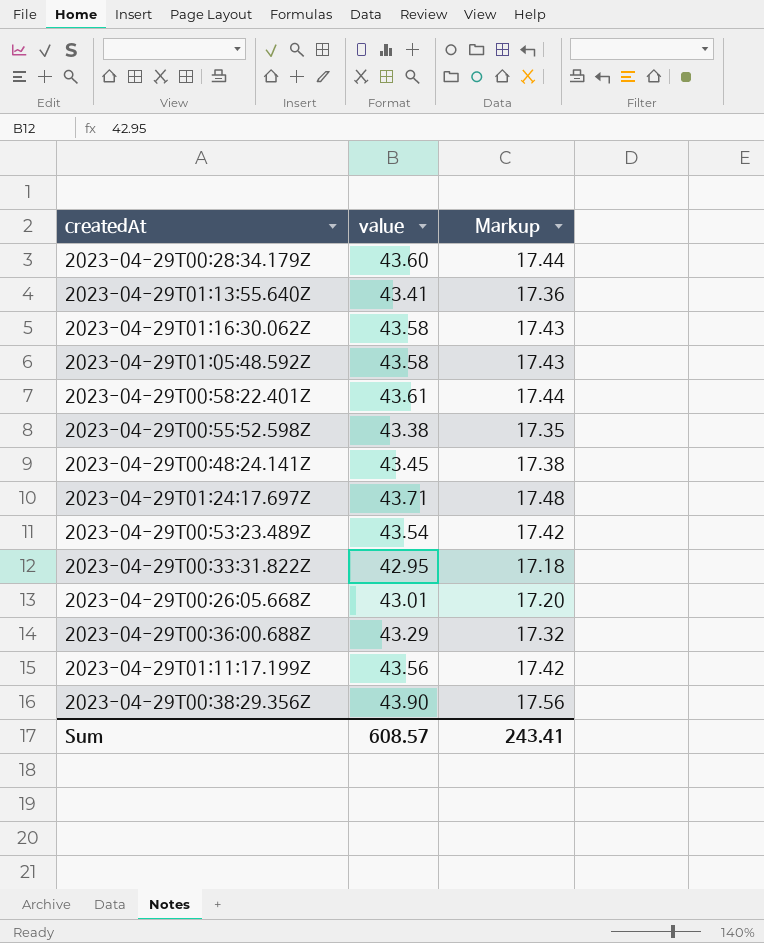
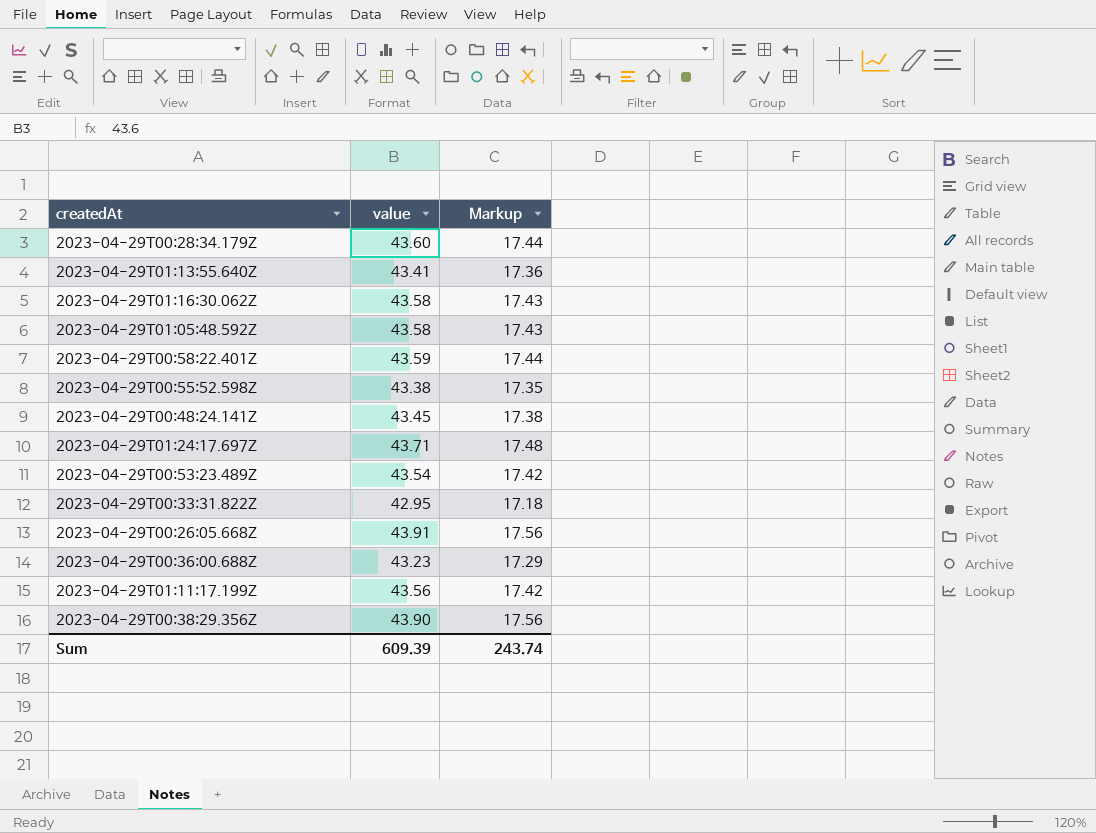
2023-04-29T00:58:22.401Z | value: 43.61 -> 43.59
2023-04-29T00:26:05.668Z | value: 43.01 -> 43.91
2023-04-29T00:26:05.668Z | Markup: 17.20 -> 17.56
2023-04-29T00:36:00.688Z | value: 43.29 -> 43.23
2023-04-29T00:36:00.688Z | Markup: 17.32 -> 17.29
Sum | value: 608.57 -> 609.39
Sum | Markup: 243.41 -> 243.74

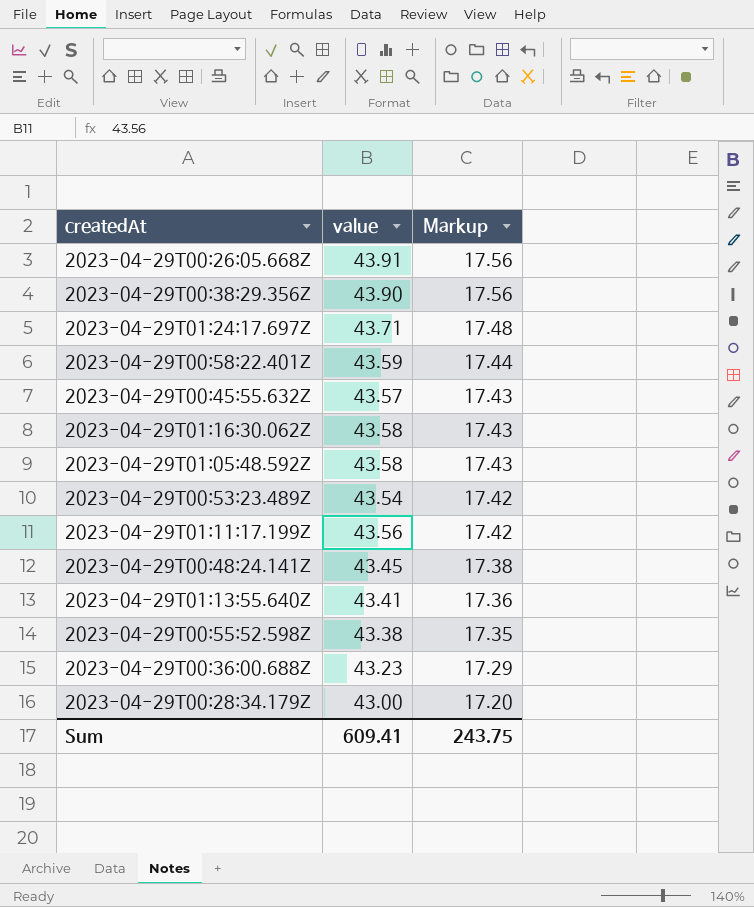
row order: none -> Markup descending
row 2023-04-29T00:33:31.822Z: 42.95 | 17.18 -> none
row 2023-04-29T00:45:55.632Z: none -> 43.57 | 17.43
2023-04-29T00:28:34.179Z | value: 43.60 -> 43.00
2023-04-29T00:28:34.179Z | Markup: 17.44 -> 17.20
Sum | value: 609.39 -> 609.41
Sum | Markup: 243.74 -> 243.75

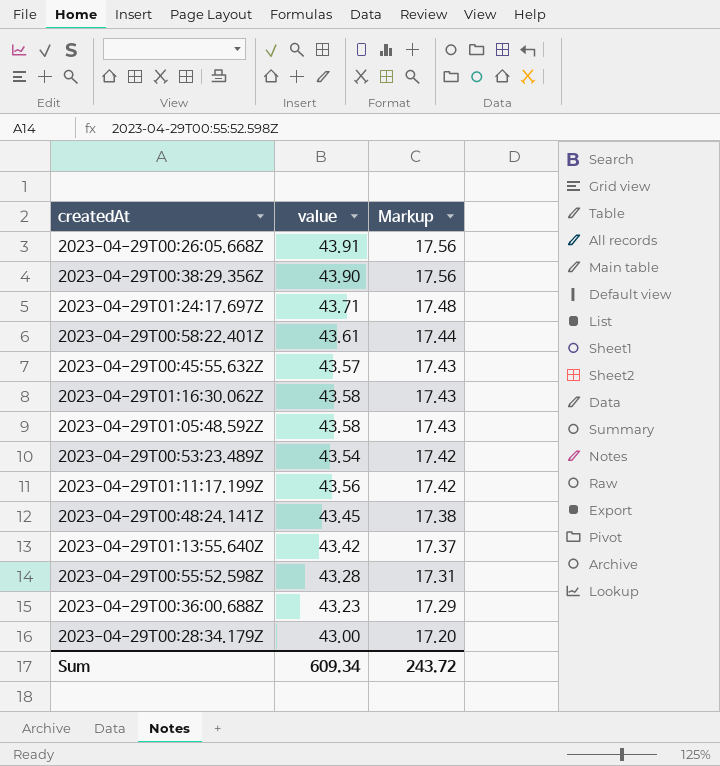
2023-04-29T00:58:22.401Z | value: 43.59 -> 43.61
2023-04-29T01:13:55.640Z | value: 43.41 -> 43.42
2023-04-29T01:13:55.640Z | Markup: 17.36 -> 17.37
2023-04-29T00:55:52.598Z | value: 43.38 -> 43.28
2023-04-29T00:55:52.598Z | Markup: 17.35 -> 17.31
Sum | value: 609.41 -> 609.34
Sum | Markup: 243.75 -> 243.72

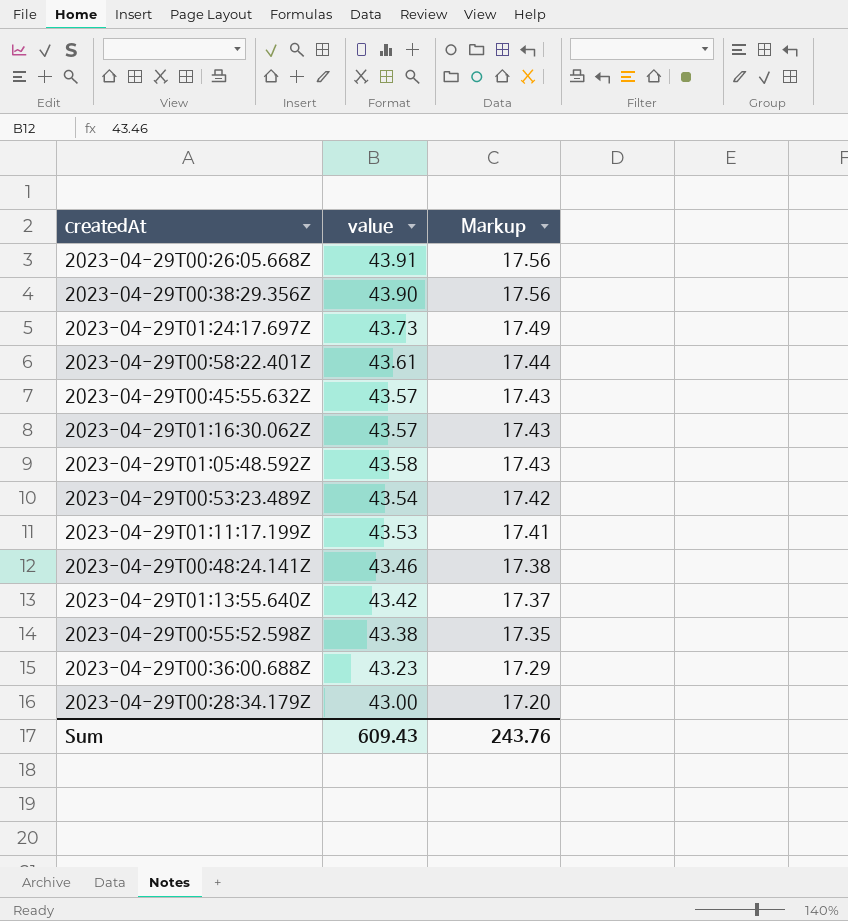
2023-04-29T01:24:17.697Z | value: 43.71 -> 43.73
2023-04-29T01:24:17.697Z | Markup: 17.48 -> 17.49
2023-04-29T01:16:30.062Z | value: 43.58 -> 43.57
2023-04-29T01:11:17.199Z | value: 43.56 -> 43.53
2023-04-29T01:11:17.199Z | Markup: 17.42 -> 17.41
2023-04-29T00:48:24.141Z | value: 43.45 -> 43.46
2023-04-29T00:55:52.598Z | value: 43.28 -> 43.38
2023-04-29T00:55:52.598Z | Markup: 17.31 -> 17.35
Sum | value: 609.34 -> 609.43
Sum | Markup: 243.72 -> 243.76

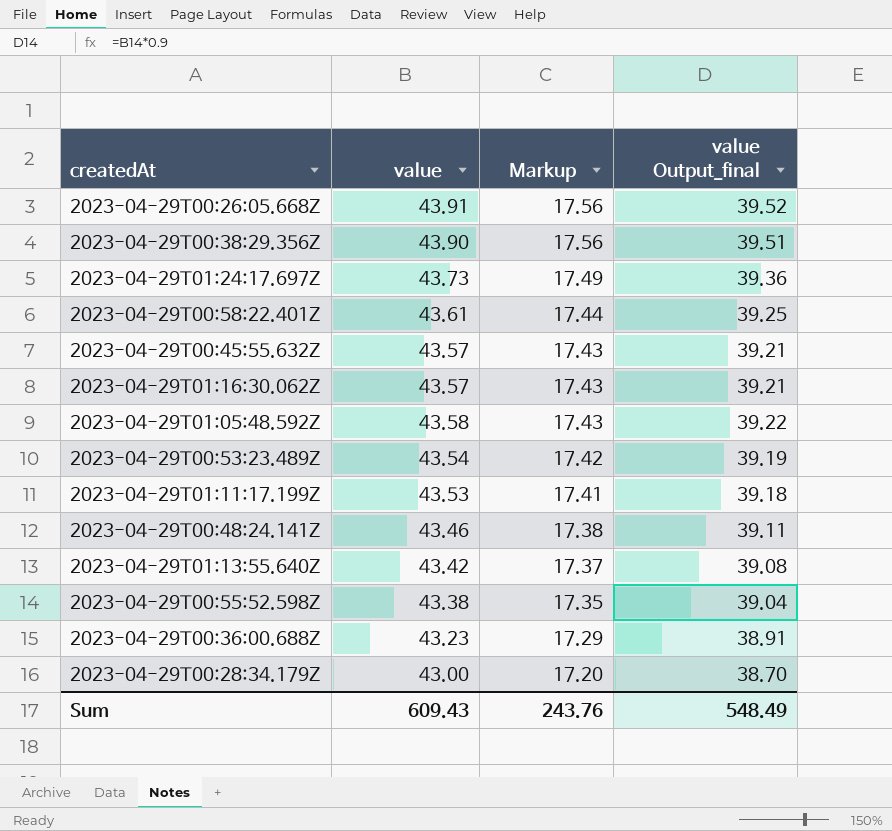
column value Output_final | formula: none -> [value] * 0.9

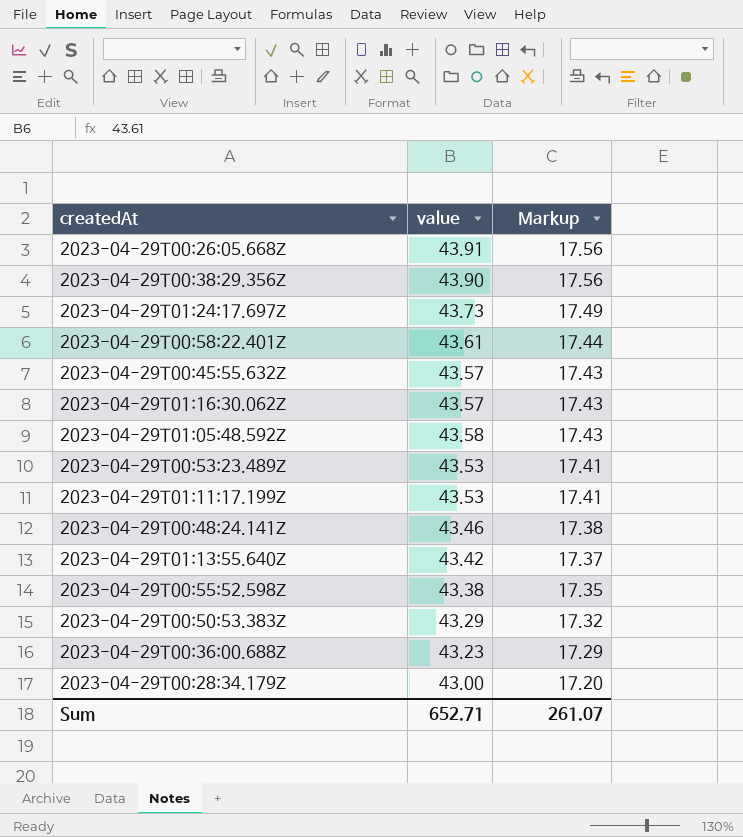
column value Output_final | formula: [value] * 0.9 -> none
2023-04-29T00:53:23.489Z | value: 43.54 -> 43.53
2023-04-29T00:53:23.489Z | Markup: 17.42 -> 17.41
row 2023-04-29T00:50:53.383Z: none -> 43.29 | 17.32
Sum | value: 609.43 -> 652.71
Sum | Markup: 243.76 -> 261.07

